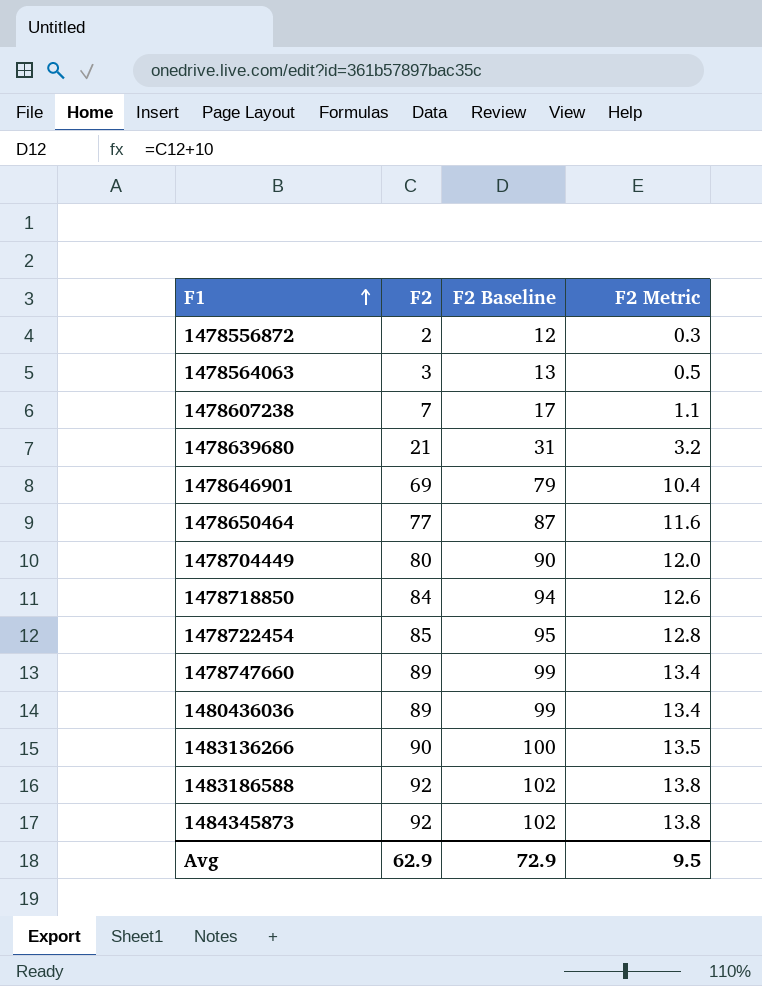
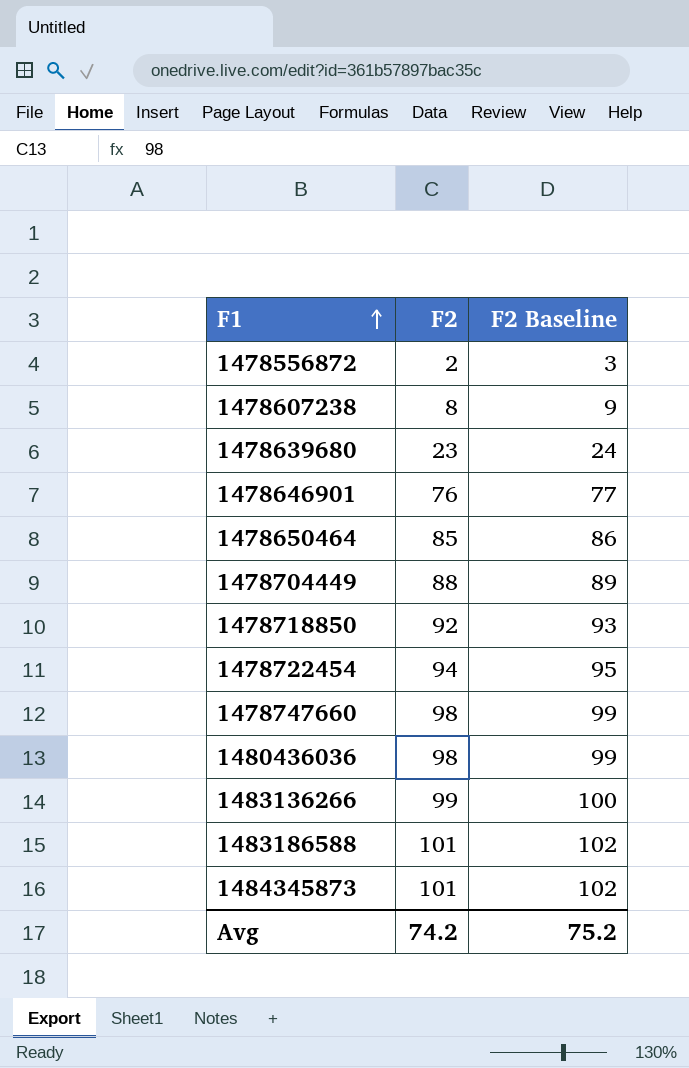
column F2 Metric | formula: [F2] * 0.15 -> none
column F2 Baseline | formula: [F2] + 10 -> [F2] + 1
row 1478564063: 3 | 13 | 0.5 -> none
1478607238 | F2: 7 -> 8
1478639680 | F2: 21 -> 23
1478646901 | F2: 69 -> 76
1478650464 | F2: 77 -> 85
1478704449 | F2: 80 -> 88
1478718850 | F2: 84 -> 92
1478722454 | F2: 85 -> 94
1478747660 | F2: 89 -> 98
1480436036 | F2: 89 -> 98
1483136266 | F2: 90 -> 99
1483186588 | F2: 92 -> 101
1484345873 | F2: 92 -> 101
Avg | F2: 62.9 -> 74.2
Avg | F2 Baseline: 72.9 -> 75.2

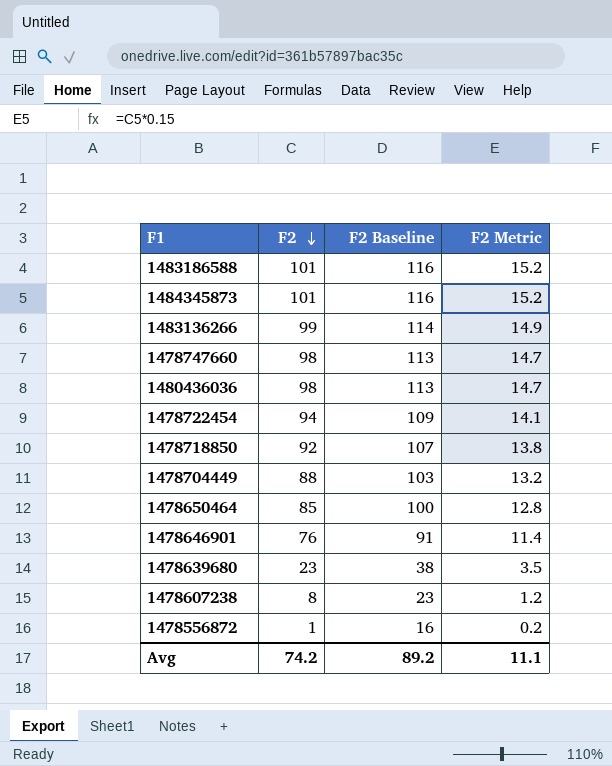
row order: F1 ascending -> F2 descending
column F2 Baseline | formula: [F2] + 1 -> [F2] + 15
column F2 Metric | formula: none -> [F2] * 0.15
1478556872 | F2: 2 -> 1
Avg | F2 Baseline: 75.2 -> 89.2

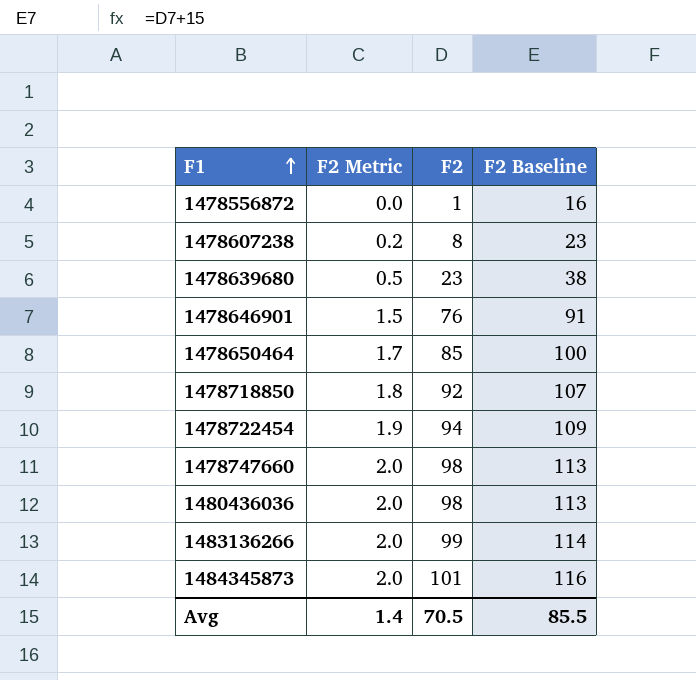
row order: F2 descending -> F1 ascending
column F2 Metric | formula: [F2] * 0.15 -> [F2] * 0.02
column F2 Metric | position: 4 -> 2
row 1483186588: 101 | 116 | 15.2 -> none
row 1478704449: 88 | 103 | 13.2 -> none
Avg | F2 Metric: 11.1 -> 1.4
Avg | F2: 74.2 -> 70.5
Avg | F2 Baseline: 89.2 -> 85.5

